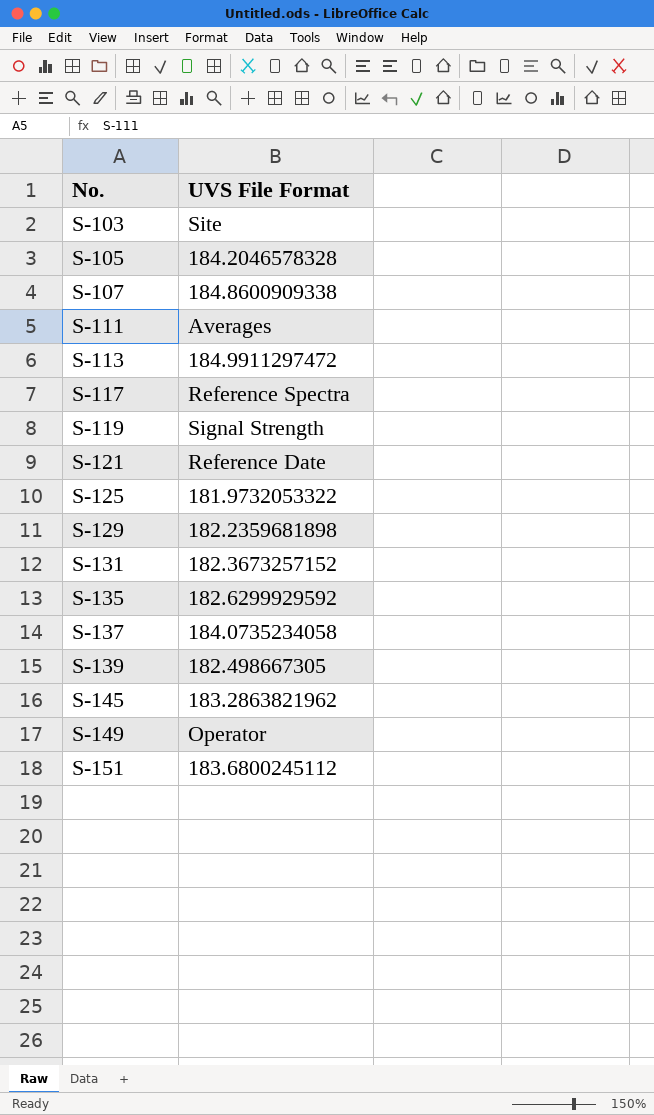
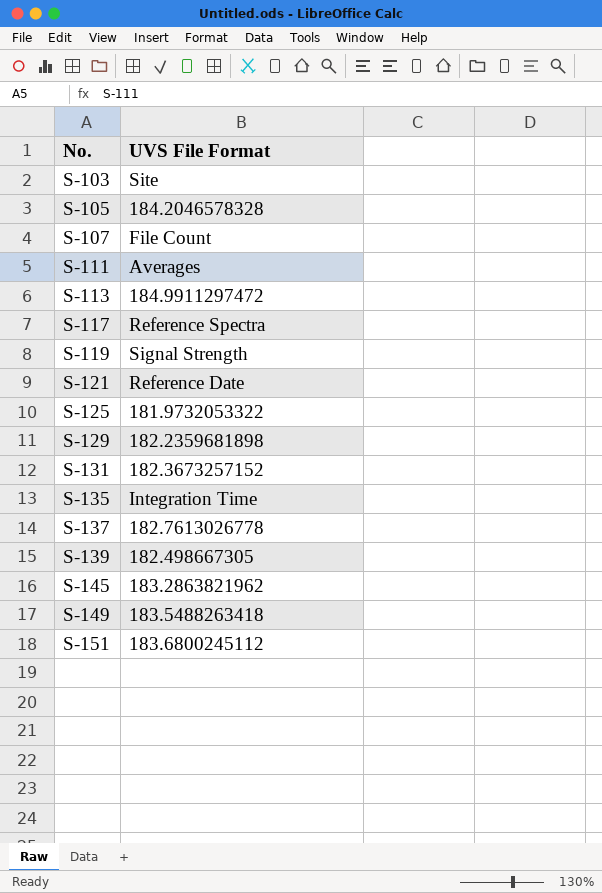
S-107 | UVS File Format: 184.8600909338 -> File Count
S-135 | UVS File Format: 182.6299929592 -> Integration Time
S-137 | UVS File Format: 184.0735234058 -> 182.7613026778
S-149 | UVS File Format: Operator -> 183.5488263418

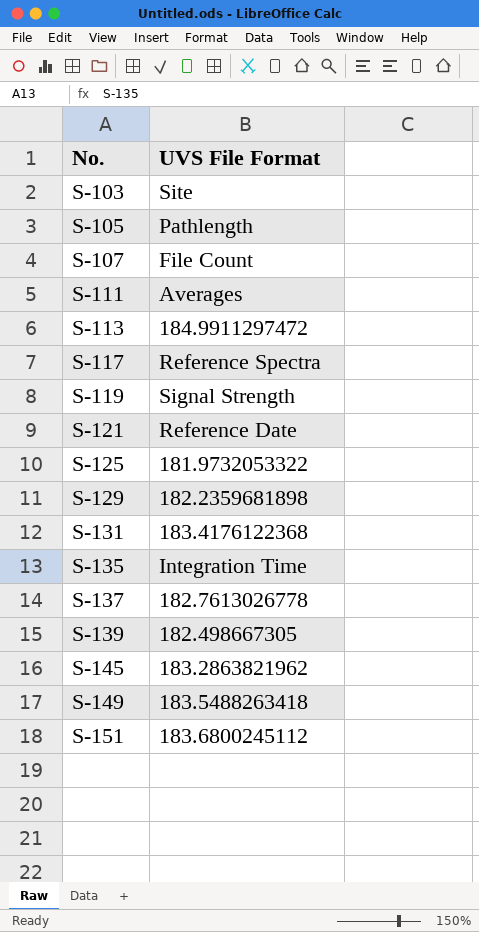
S-105 | UVS File Format: 184.2046578328 -> Pathlength
S-131 | UVS File Format: 182.3673257152 -> 183.4176122368

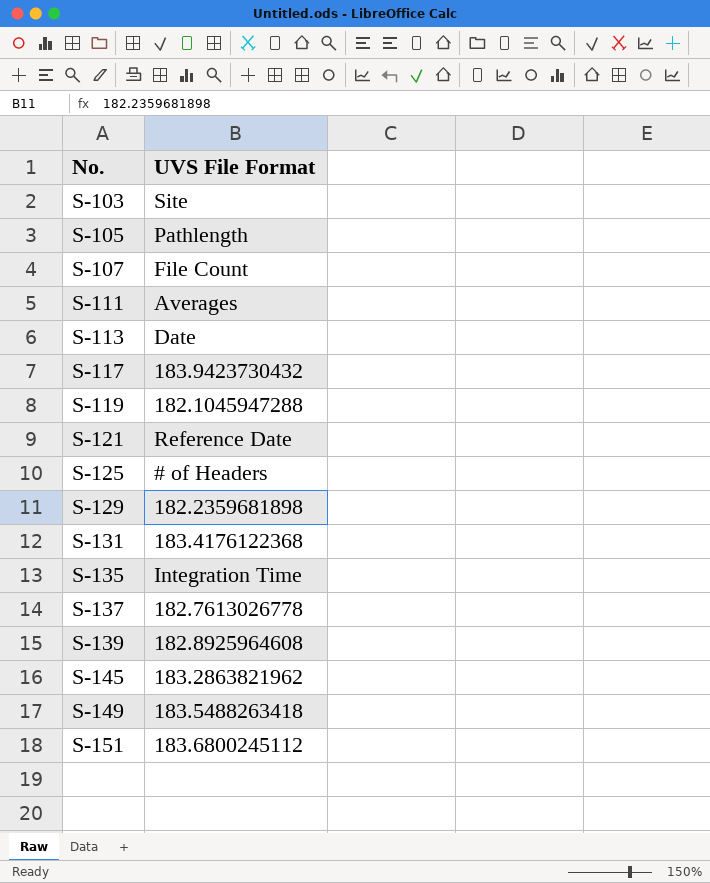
S-113 | UVS File Format: 184.9911297472 -> Date
S-117 | UVS File Format: Reference Spectra -> 183.9423730432
S-119 | UVS File Format: Signal Strength -> 182.1045947288
S-125 | UVS File Format: 181.9732053322 -> # of Headers
S-139 | UVS File Format: 182.498667305 -> 182.8925964608

